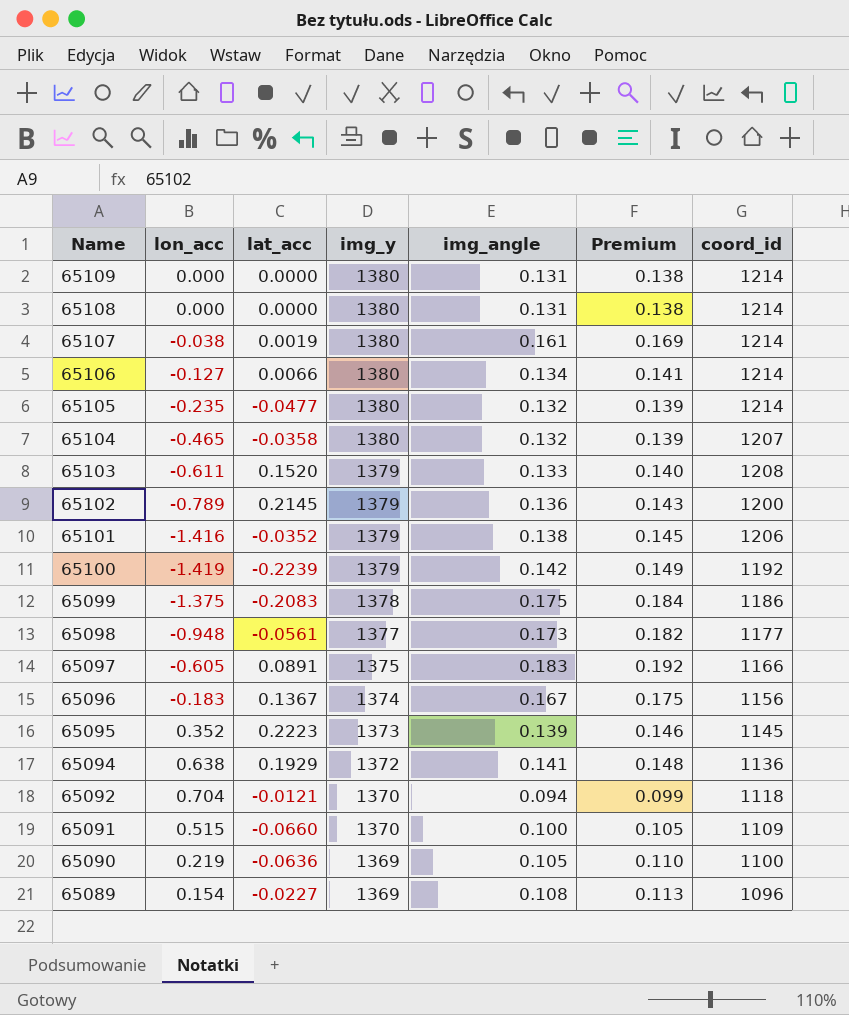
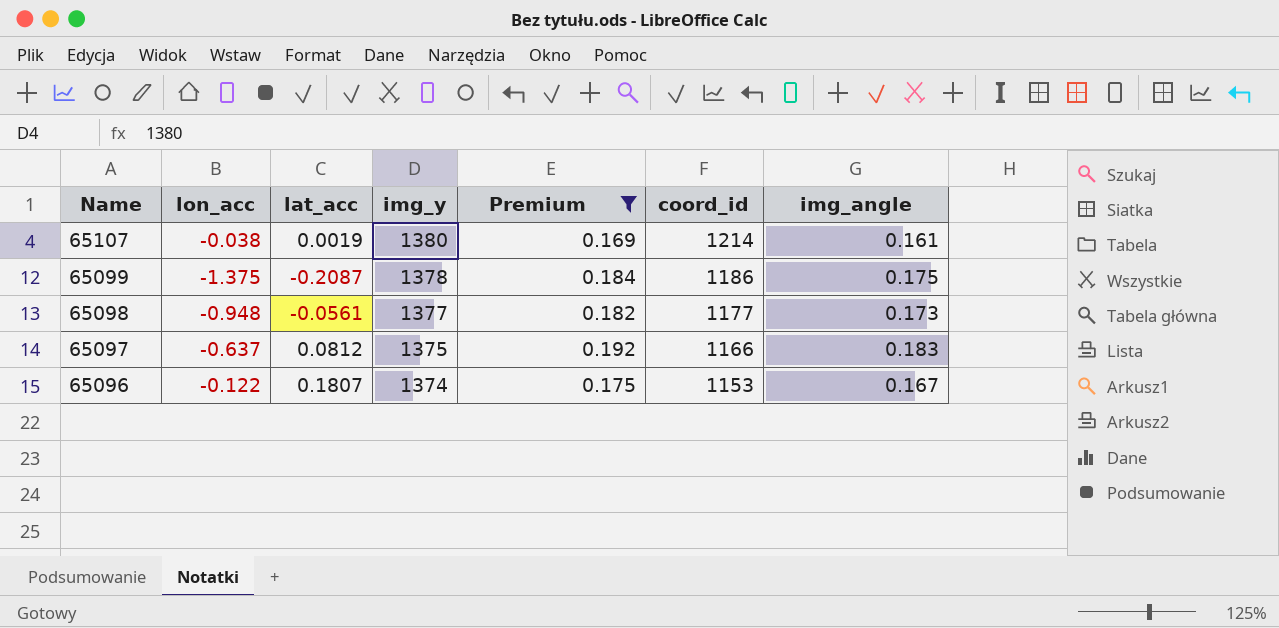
filter: none -> Premium >= 0.169
column img_angle | position: 5 -> 7
65099 | lat_acc: -0.2083 -> -0.2087
65097 | lon_acc: -0.605 -> -0.637
65097 | lat_acc: 0.0891 -> 0.0812
65096 | lon_acc: -0.183 -> -0.122
65096 | lat_acc: 0.1367 -> 0.1807
65096 | coord_id: 1156 -> 1153

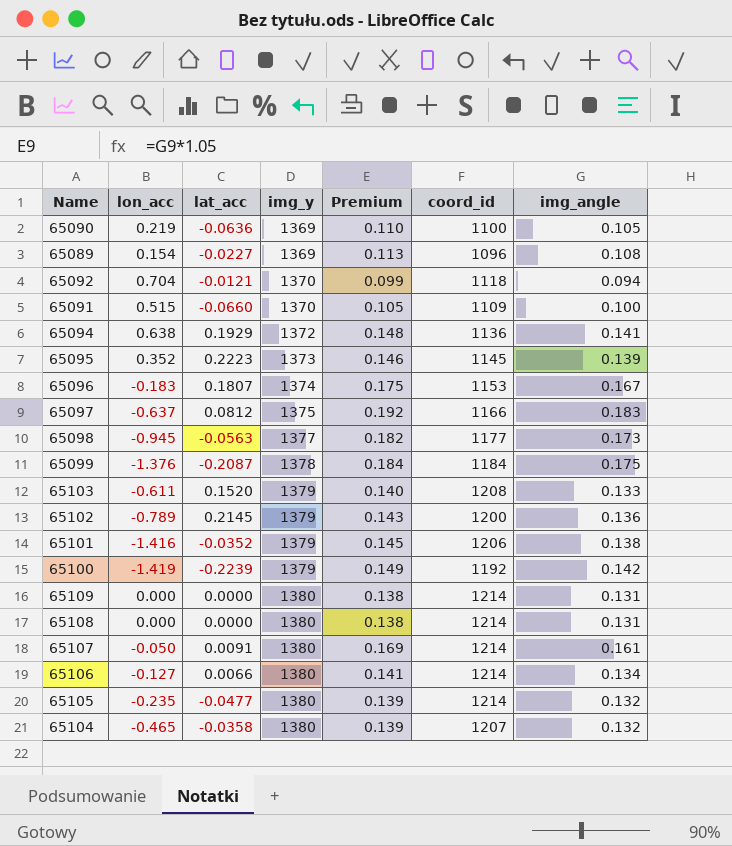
filter: Premium >= 0.169 -> none
row order: Name descending -> img_y ascending
65096 | lon_acc: -0.122 -> -0.183
65098 | lon_acc: -0.948 -> -0.945
65098 | lat_acc: -0.0561 -> -0.0563
65099 | lon_acc: -1.375 -> -1.376
65099 | coord_id: 1186 -> 1184
65107 | lon_acc: -0.038 -> -0.050
65107 | lat_acc: 0.0019 -> 0.0091

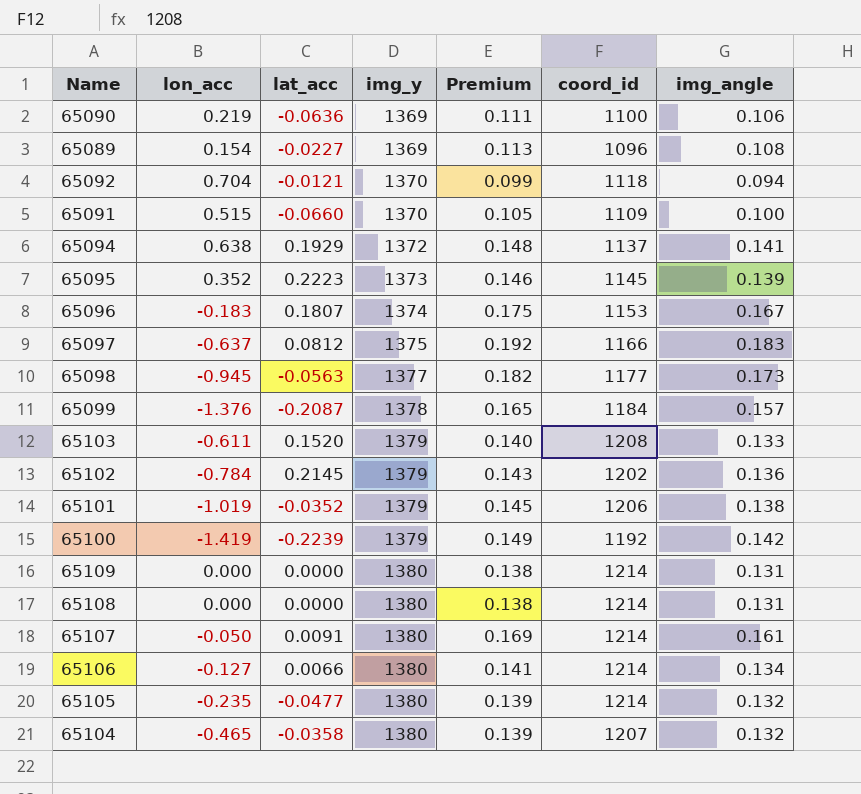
65090 | Premium: 0.110 -> 0.111
65090 | img_angle: 0.105 -> 0.106
65094 | coord_id: 1136 -> 1137
65099 | Premium: 0.184 -> 0.165
65099 | img_angle: 0.175 -> 0.157
65102 | lon_acc: -0.789 -> -0.784
65102 | coord_id: 1200 -> 1202
65101 | lon_acc: -1.416 -> -1.019

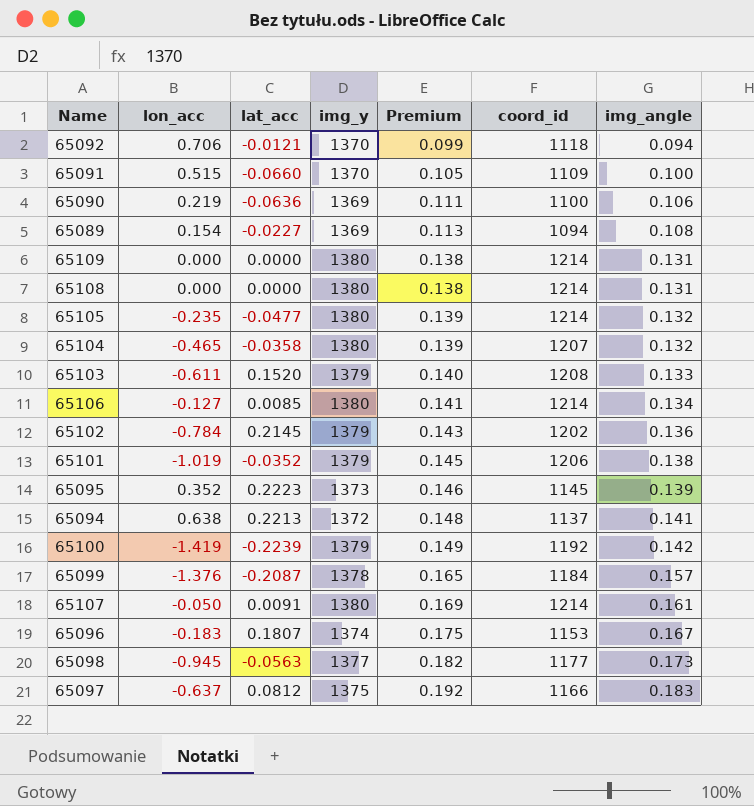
row order: img_y ascending -> Premium ascending
65092 | lon_acc: 0.704 -> 0.706
65089 | coord_id: 1096 -> 1094
65106 | lat_acc: 0.0066 -> 0.0085
65094 | lat_acc: 0.1929 -> 0.2213

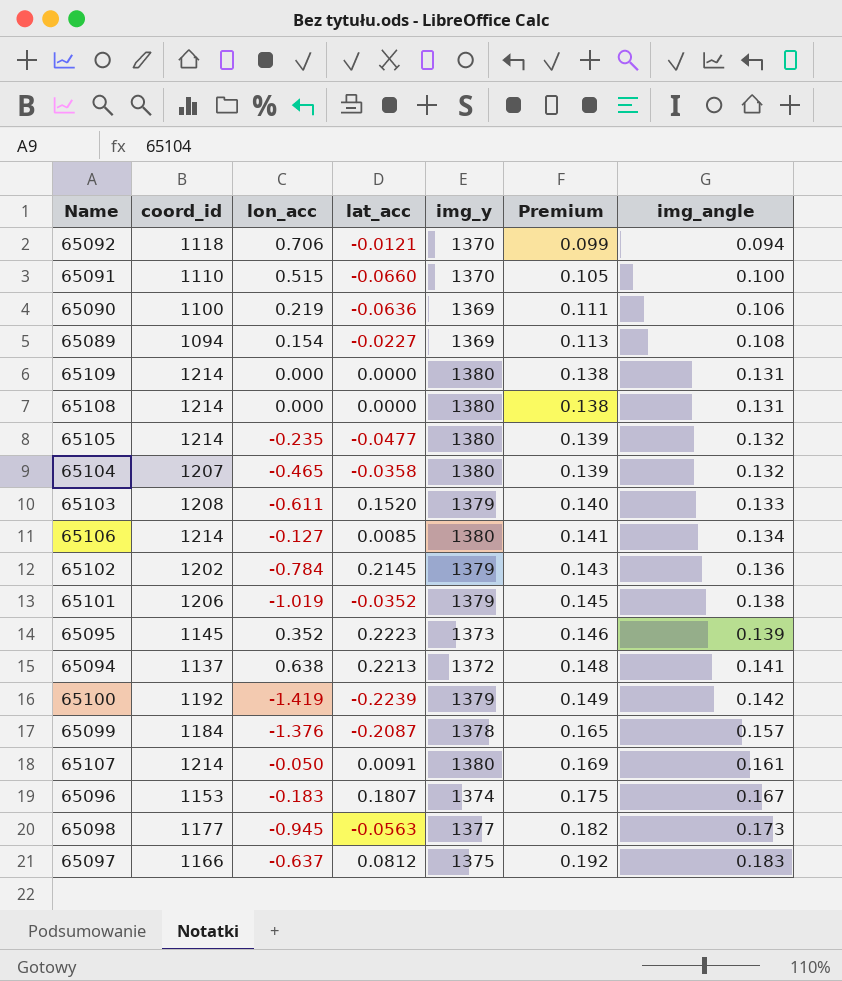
column coord_id | position: 6 -> 2
65091 | coord_id: 1109 -> 1110

